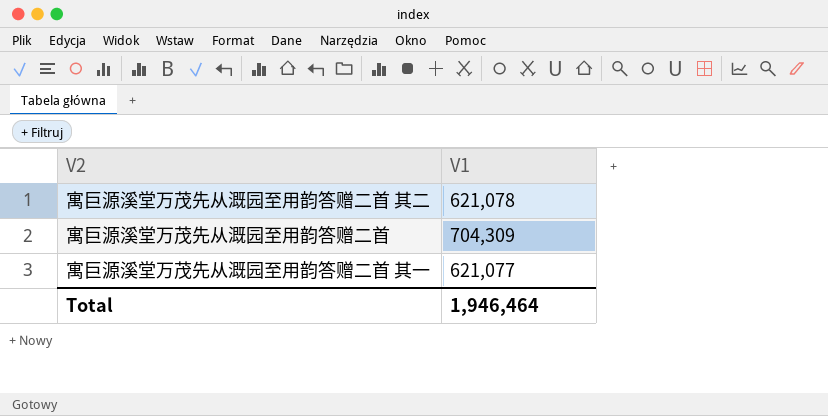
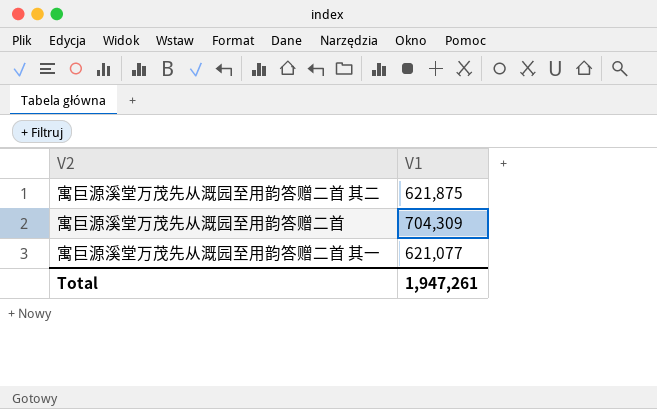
寓巨源溪堂万茂先从溉园至用韵答赠二首 其二 | V1: 621,078 -> 621,875
Total | V1: 1,946,464 -> 1,947,261

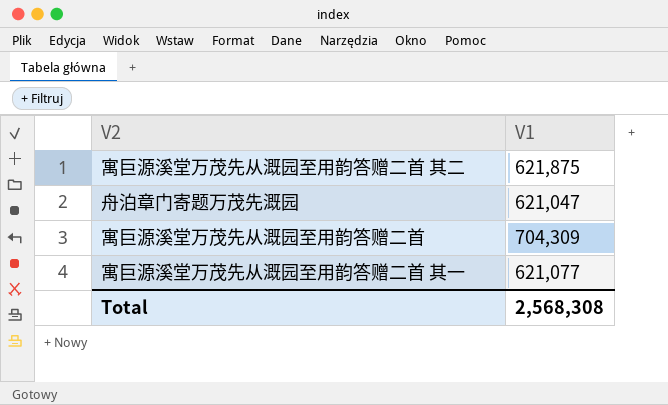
row 舟泊章门寄题万茂先溉园: none -> 621,047
Total | V1: 1,947,261 -> 2,568,308

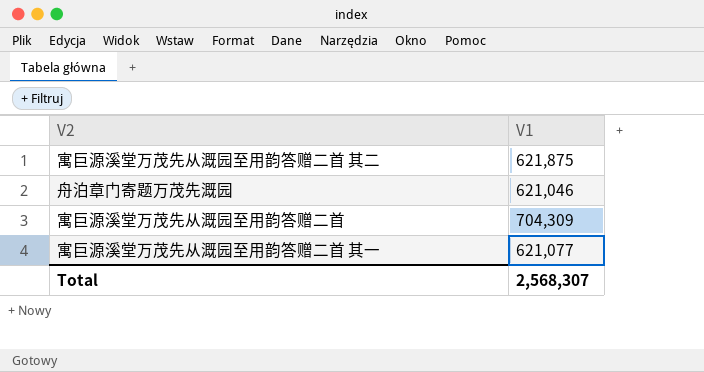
舟泊章门寄题万茂先溉园 | V1: 621,047 -> 621,046
Total | V1: 2,568,308 -> 2,568,307

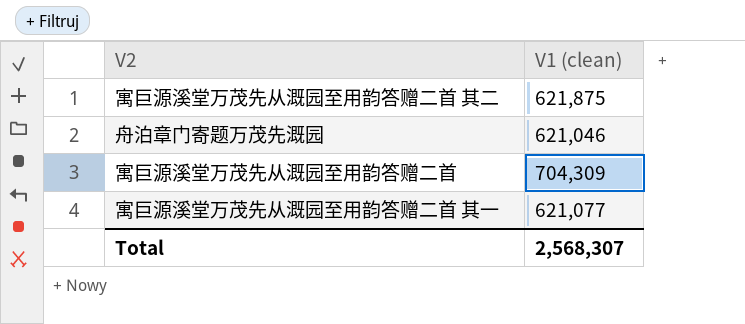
column name: V1 -> V1 (clean)

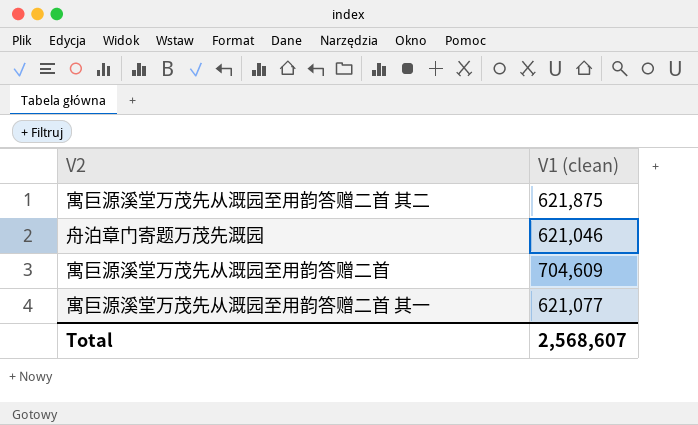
寓巨源溪堂万茂先从溉园至用韵答赠二首 | V1 (clean): 704,309 -> 704,609
Total | V1 (clean): 2,568,307 -> 2,568,607

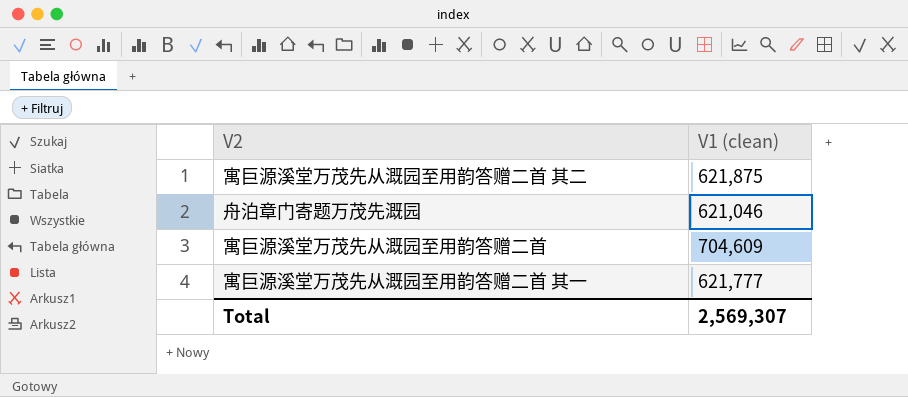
寓巨源溪堂万茂先从溉园至用韵答赠二首 其一 | V1 (clean): 621,077 -> 621,777
Total | V1 (clean): 2,568,607 -> 2,569,307

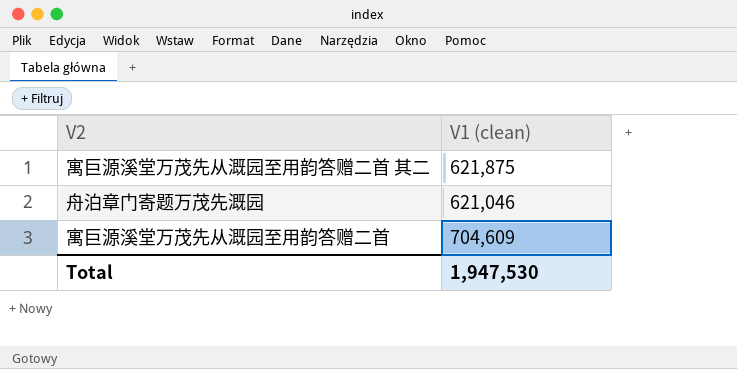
row 寓巨源溪堂万茂先从溉园至用韵答赠二首 其一: 621,777 -> none
Total | V1 (clean): 2,569,307 -> 1,947,530

